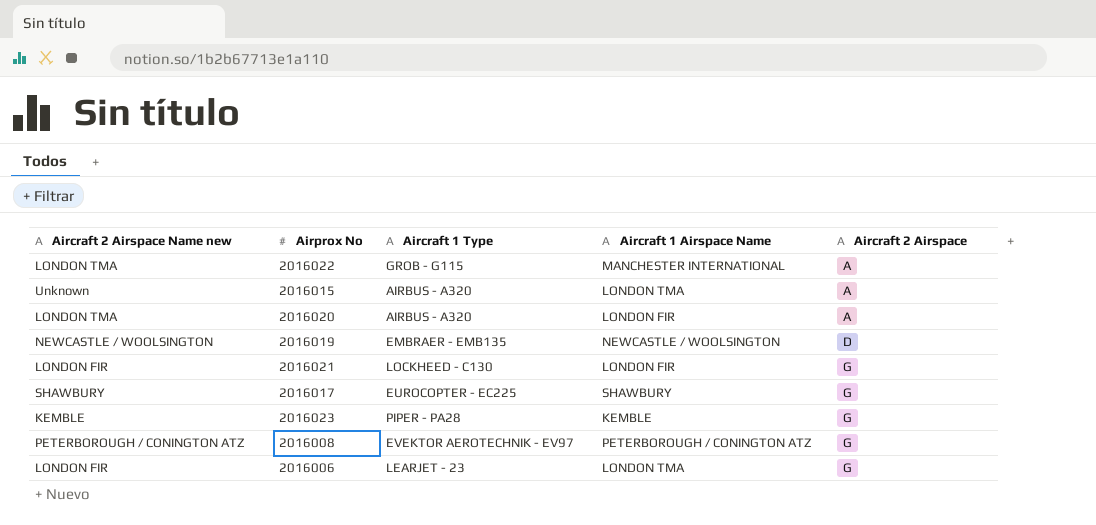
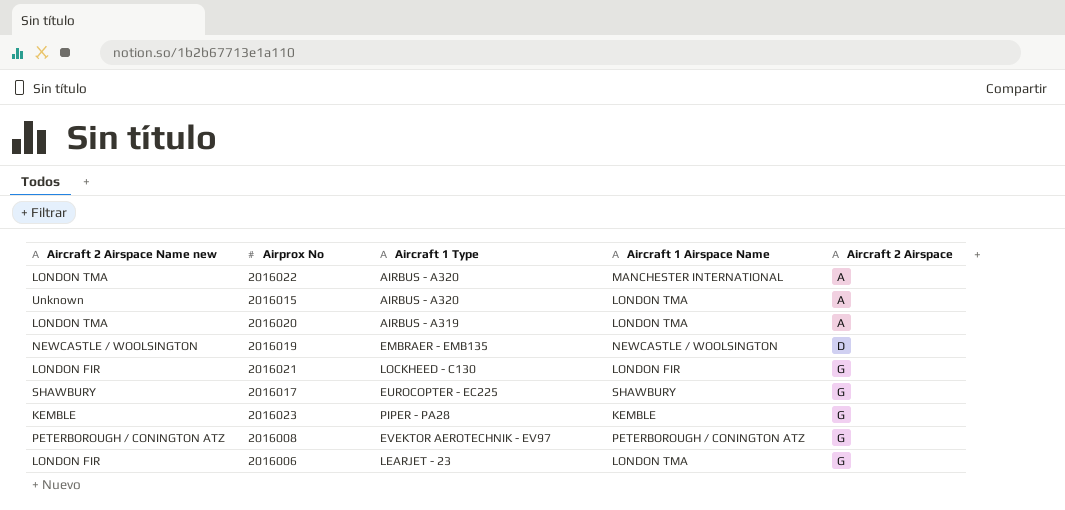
2016022 | Aircraft 1 Type: GROB - G115 -> AIRBUS - A320
2016020 | Aircraft 1 Type: AIRBUS - A320 -> AIRBUS - A319
2016020 | Aircraft 1 Airspace Name: LONDON FIR -> LONDON TMA

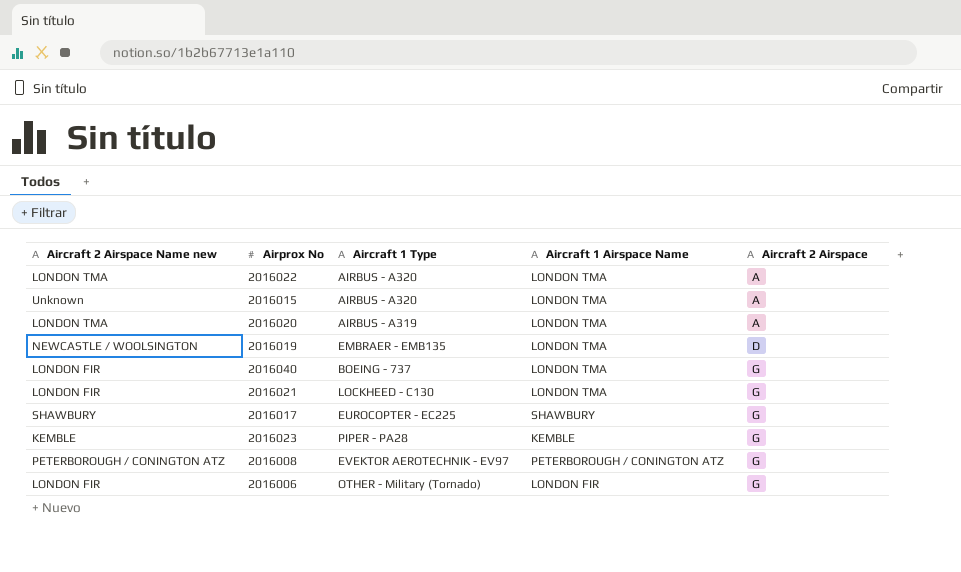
2016022 | Aircraft 1 Airspace Name: MANCHESTER INTERNATIONAL -> LONDON TMA
2016019 | Aircraft 1 Airspace Name: NEWCASTLE / WOOLSINGTON -> LONDON TMA
row 2016040: none -> LONDON FIR | BOEING - 737 | LONDON TMA | G
2016021 | Aircraft 1 Airspace Name: LONDON FIR -> LONDON TMA
2016006 | Aircraft 1 Type: LEARJET - 23 -> OTHER - Military (Tornado)
2016006 | Aircraft 1 Airspace Name: LONDON TMA -> LONDON FIR

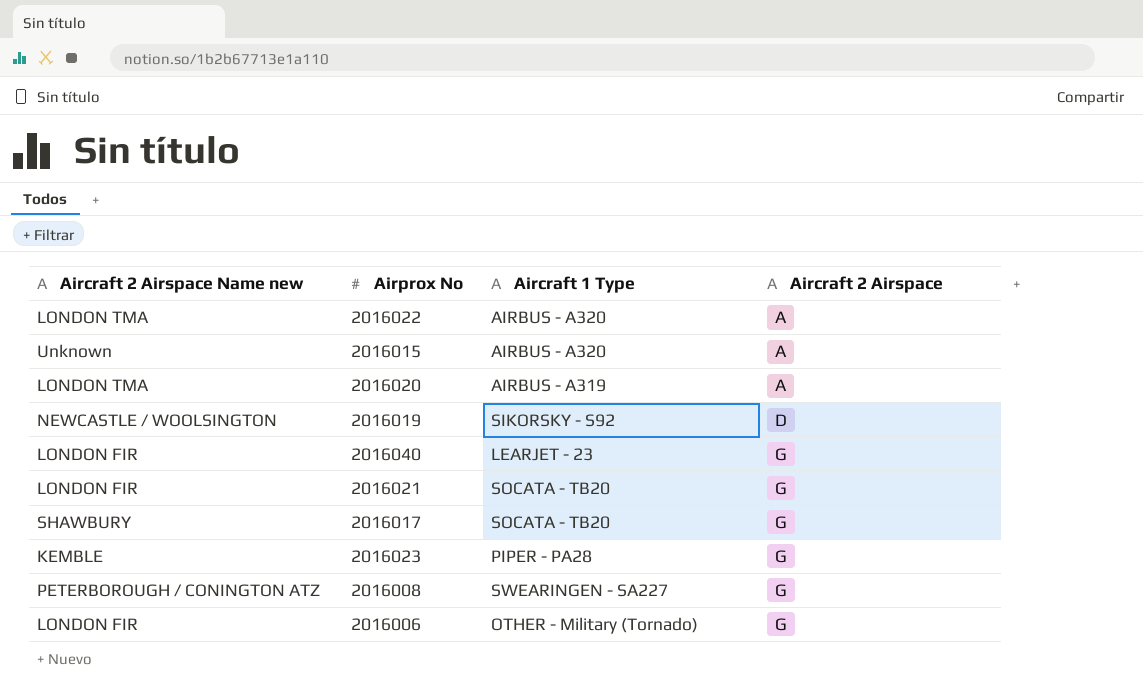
column Aircraft 1 Airspace Name | position: 4 -> none
2016019 | Aircraft 1 Type: EMBRAER - EMB135 -> SIKORSKY - S92
2016040 | Aircraft 1 Type: BOEING - 737 -> LEARJET - 23
2016021 | Aircraft 1 Type: LOCKHEED - C130 -> SOCATA - TB20
2016017 | Aircraft 1 Type: EUROCOPTER - EC225 -> SOCATA - TB20
2016008 | Aircraft 1 Type: EVEKTOR AEROTECHNIK - EV97 -> SWEARINGEN - SA227

